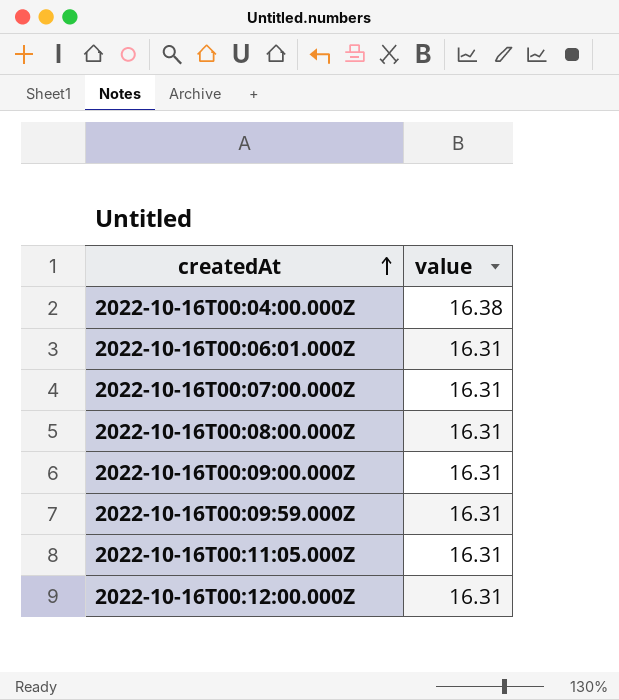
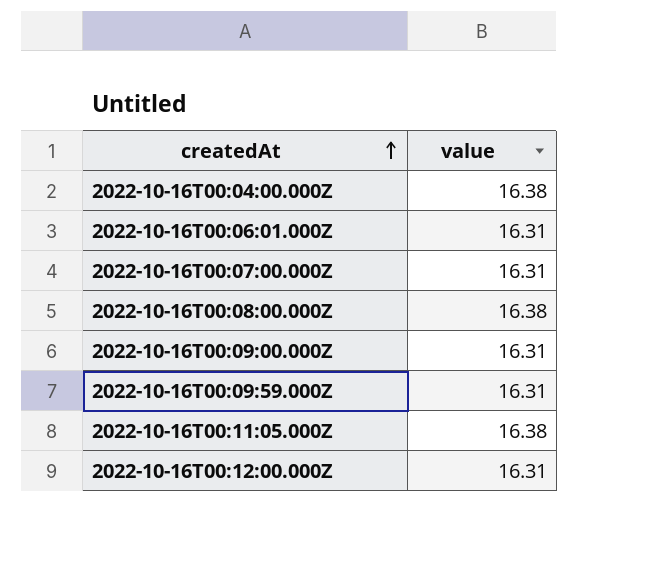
2022-10-16T00:08:00.000Z | value: 16.31 -> 16.38
2022-10-16T00:11:05.000Z | value: 16.31 -> 16.38

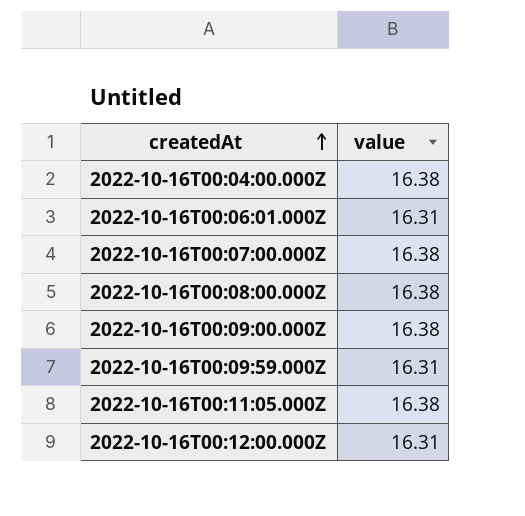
2022-10-16T00:07:00.000Z | value: 16.31 -> 16.38
2022-10-16T00:09:00.000Z | value: 16.31 -> 16.38

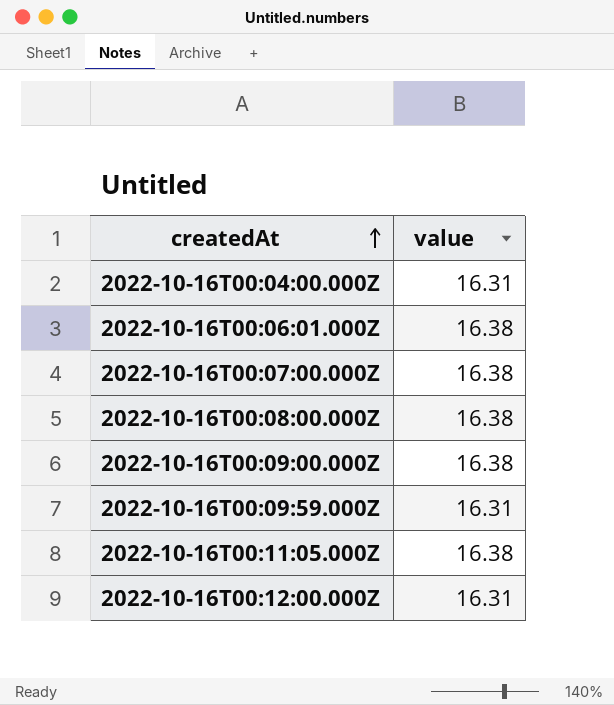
2022-10-16T00:04:00.000Z | value: 16.38 -> 16.31
2022-10-16T00:06:01.000Z | value: 16.31 -> 16.38

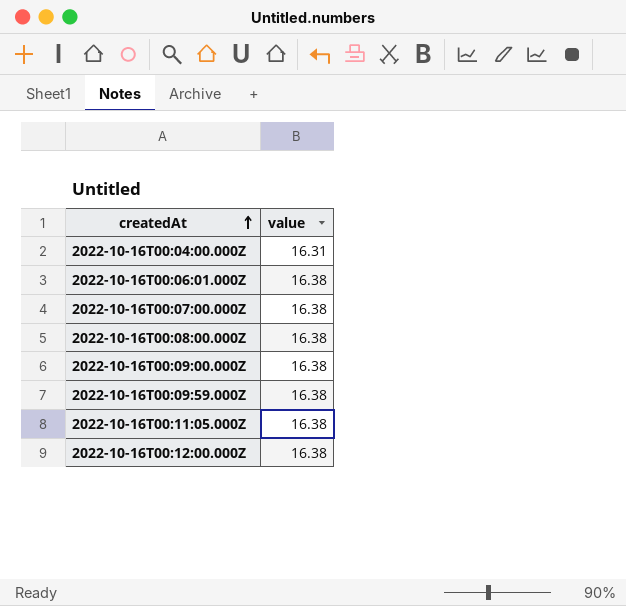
2022-10-16T00:09:59.000Z | value: 16.31 -> 16.38
2022-10-16T00:12:00.000Z | value: 16.31 -> 16.38

